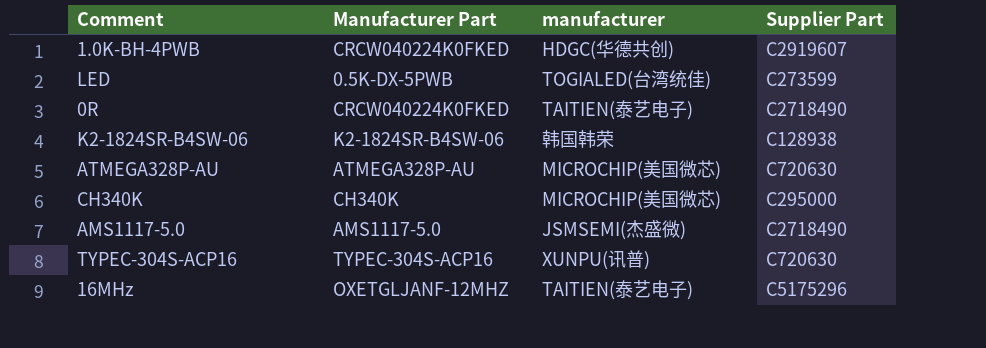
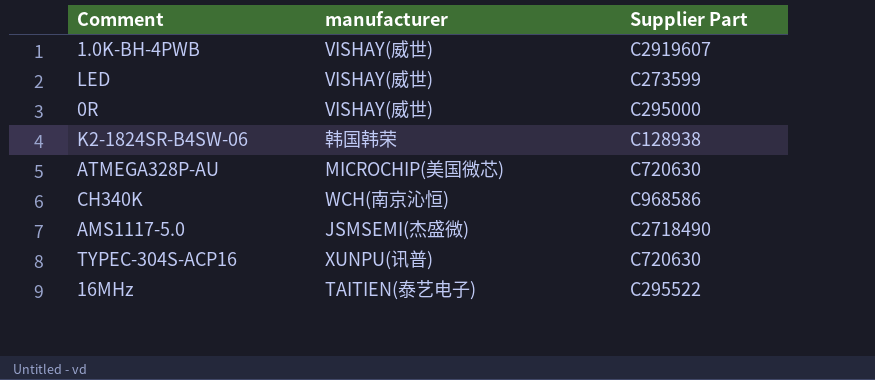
column Manufacturer Part | position: 2 -> none
1.0K-BH-4PWB | manufacturer: HDGC(华德共创) -> VISHAY(威世)
LED | manufacturer: TOGIALED(台湾统佳) -> VISHAY(威世)
0R | manufacturer: TAITIEN(泰艺电子) -> VISHAY(威世)
0R | Supplier Part: C2718490 -> C295000
CH340K | manufacturer: MICROCHIP(美国微芯) -> WCH(南京沁恒)
CH340K | Supplier Part: C295000 -> C968586
16MHz | Supplier Part: C5175296 -> C295522

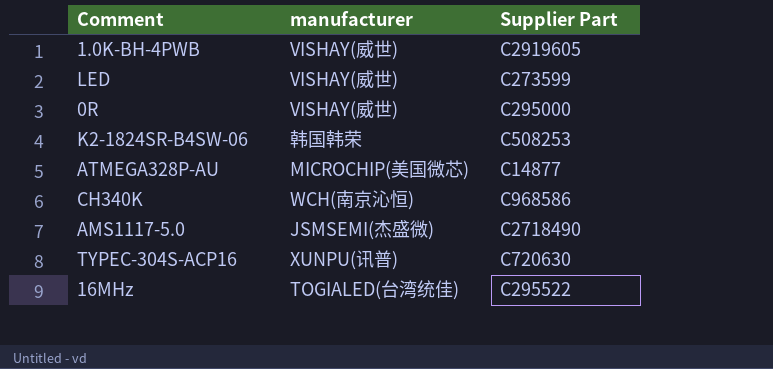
1.0K-BH-4PWB | Supplier Part: C2919607 -> C2919605
K2-1824SR-B4SW-06 | Supplier Part: C128938 -> C508253
ATMEGA328P-AU | Supplier Part: C720630 -> C14877
16MHz | manufacturer: TAITIEN(泰艺电子) -> TOGIALED(台湾统佳)

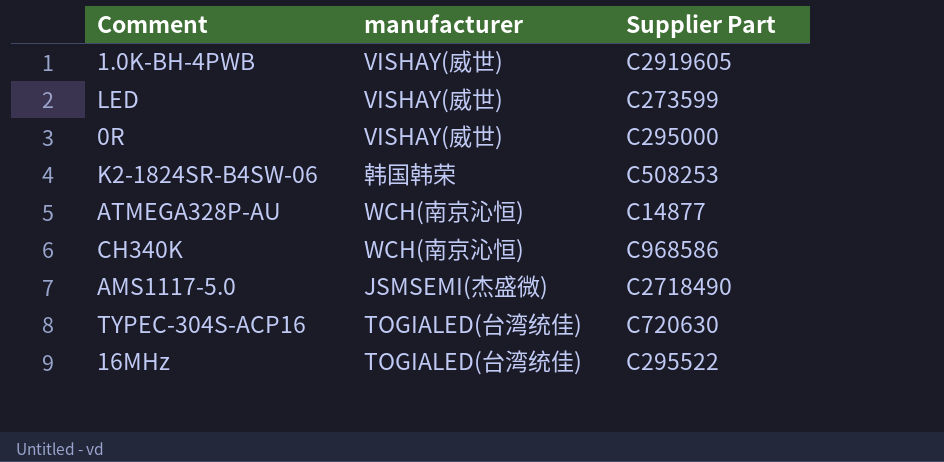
ATMEGA328P-AU | manufacturer: MICROCHIP(美国微芯) -> WCH(南京沁恒)
TYPEC-304S-ACP16 | manufacturer: XUNPU(讯普) -> TOGIALED(台湾统佳)

